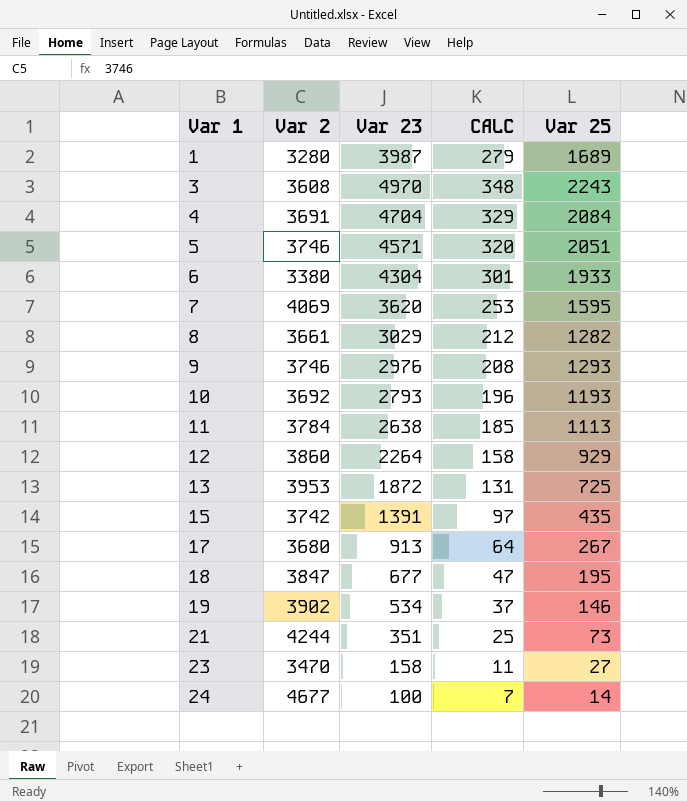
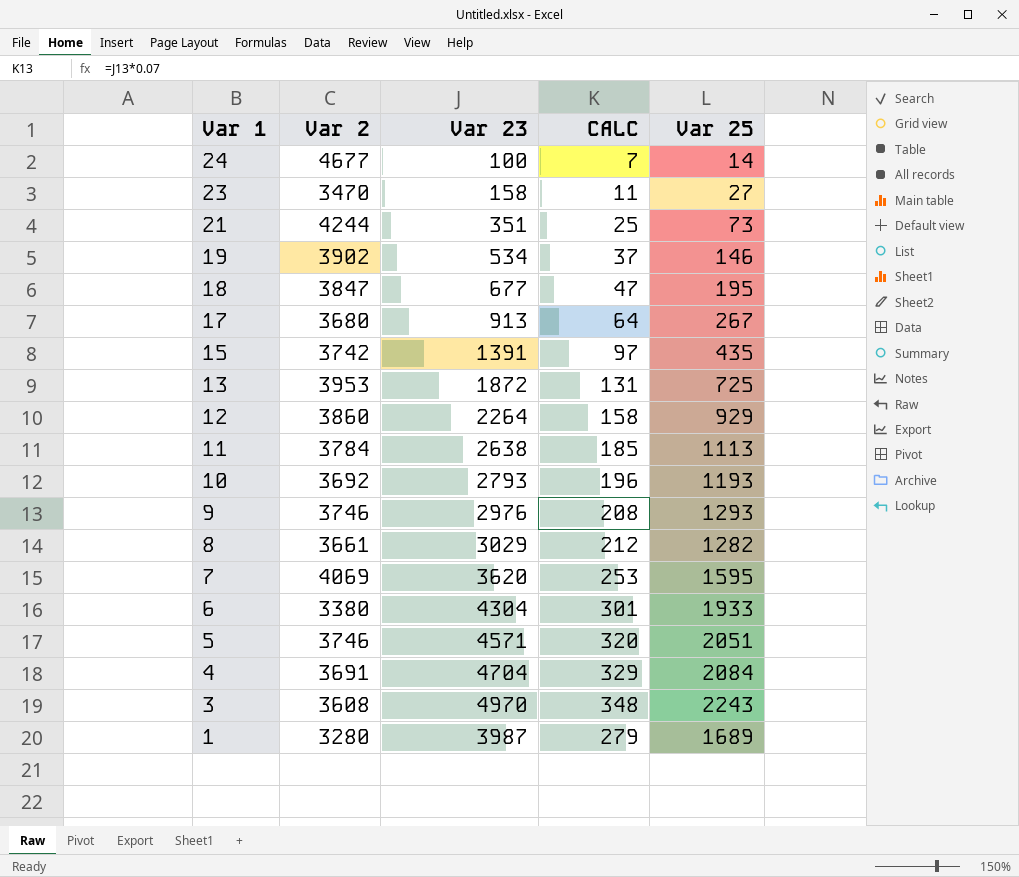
row order: Var 1 ascending -> Var 1 descending

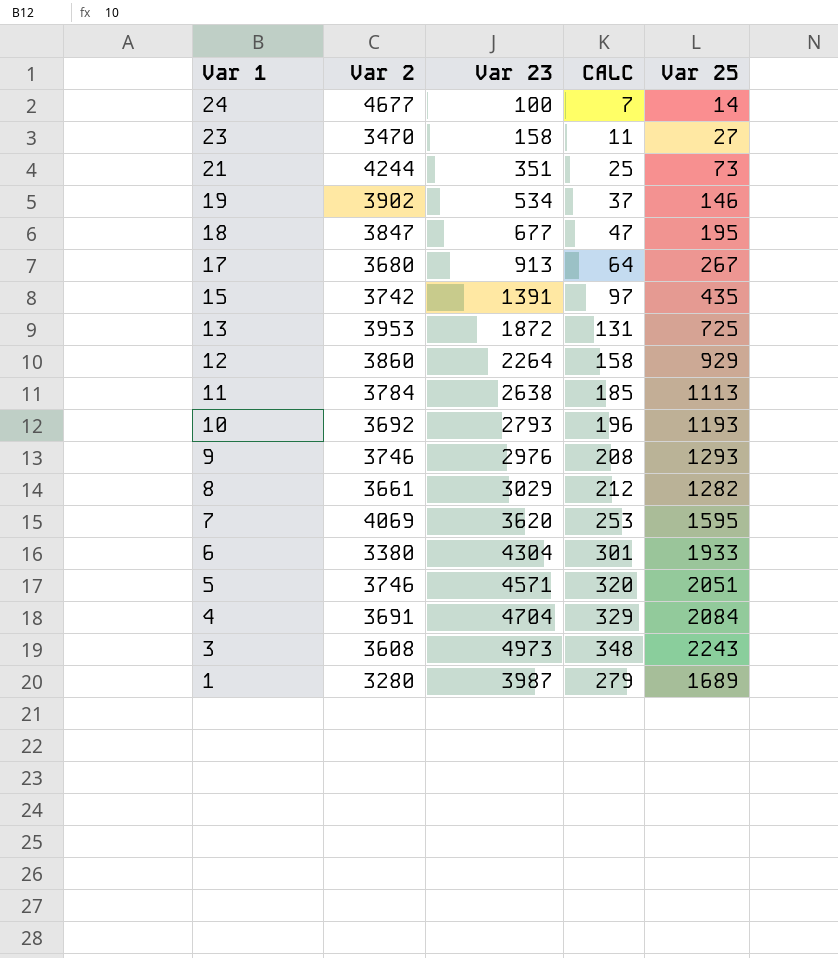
3 | Var 23: 4970 -> 4973

